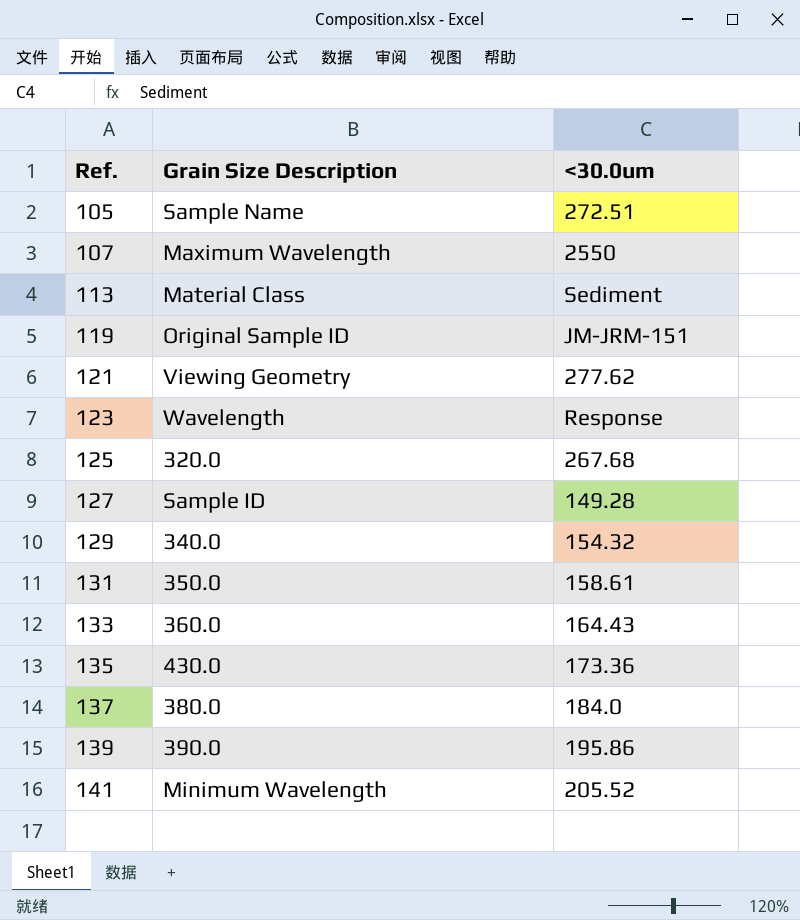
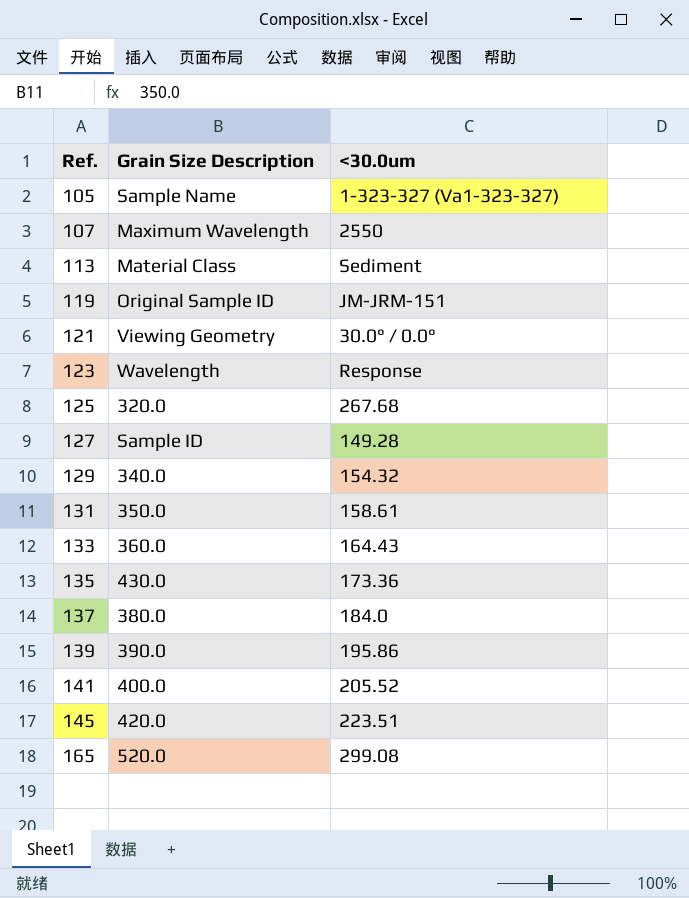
105 | <30.0um: 272.51 -> 1-323-327 (Va1-323-327)
121 | <30.0um: 277.62 -> 30.0° / 0.0°
141 | Grain Size Description: Minimum Wavelength -> 400.0
row 145: none -> 420.0 | 223.51
row 165: none -> 520.0 | 299.08

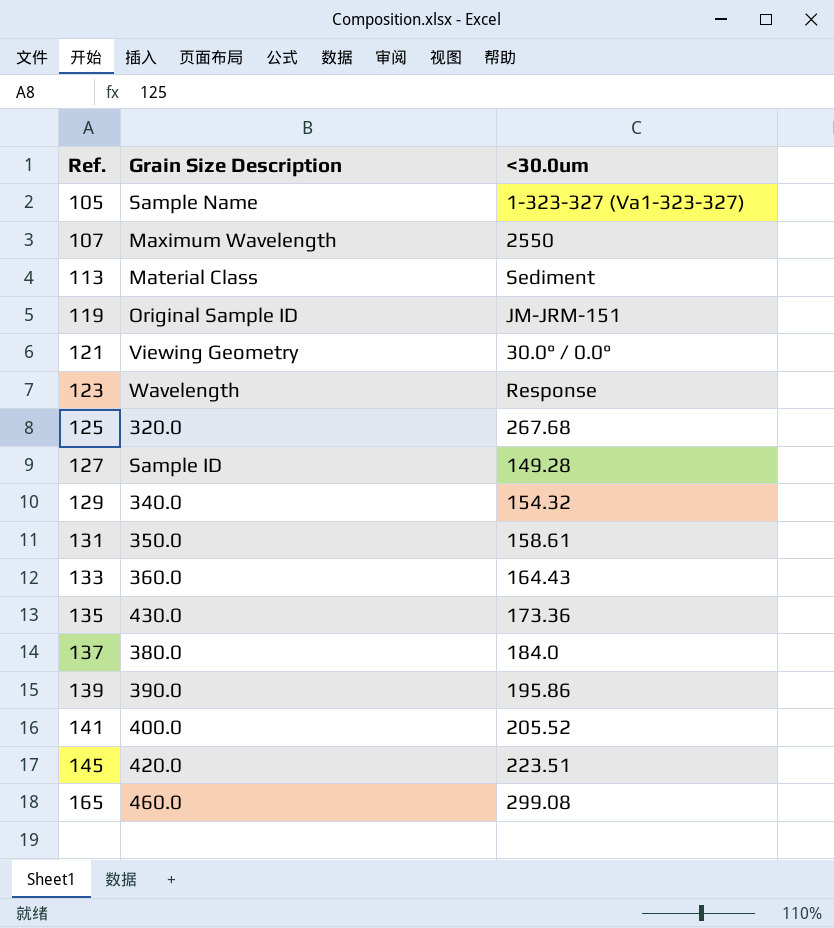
165 | Grain Size Description: 520.0 -> 460.0

